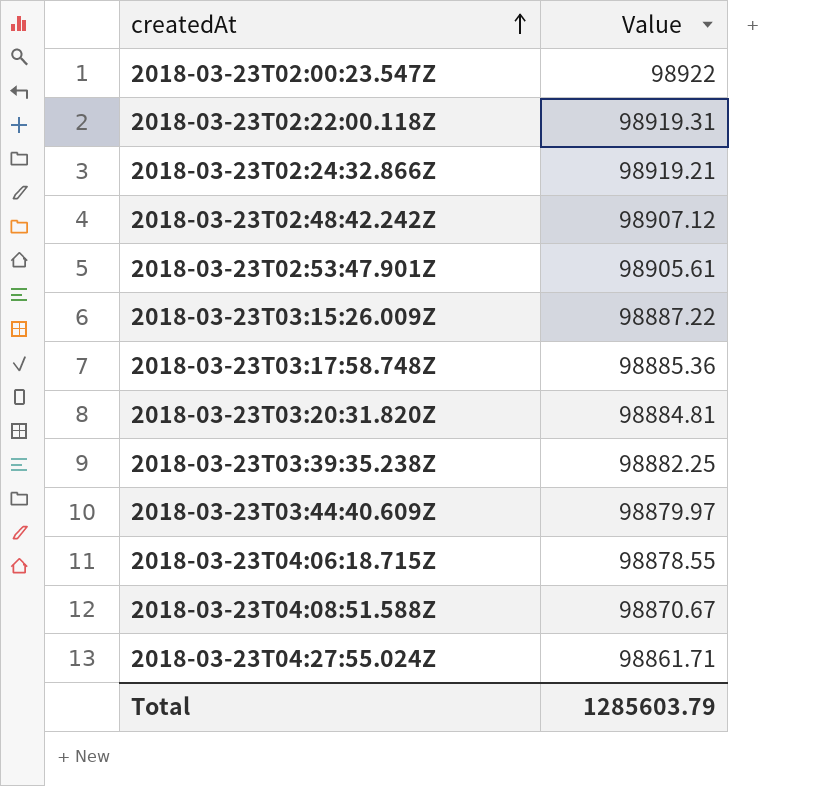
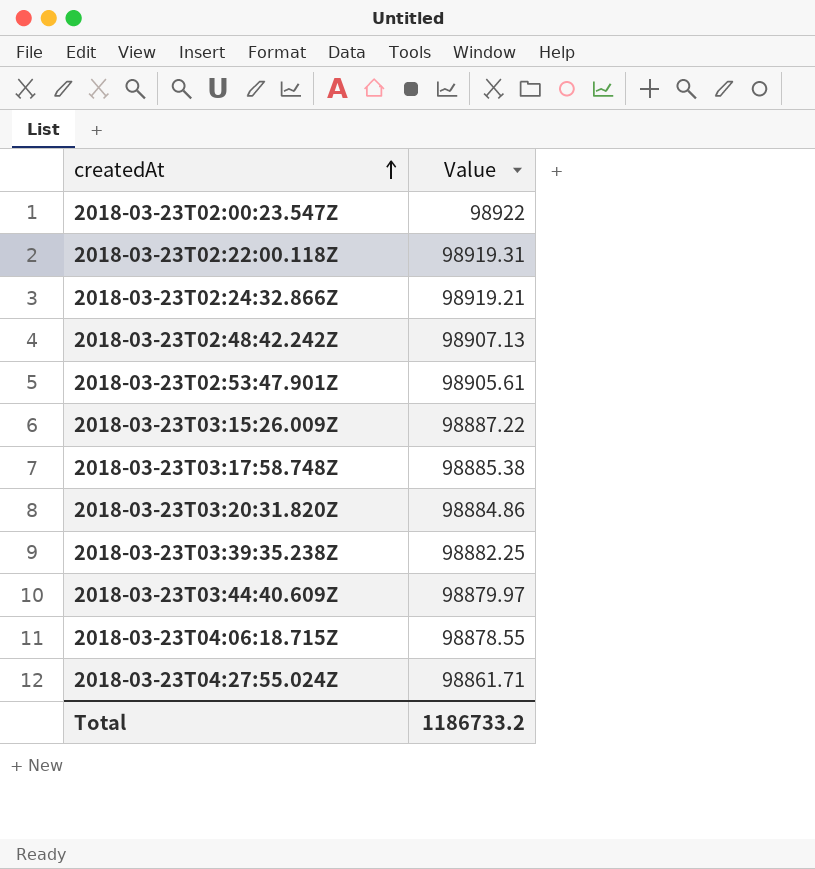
row 2018-03-23T04:08:51.588Z: 98870.67 -> none
2018-03-23T02:48:42.242Z | Value: 98907.12 -> 98907.13
2018-03-23T03:17:58.748Z | Value: 98885.36 -> 98885.38
2018-03-23T03:20:31.820Z | Value: 98884.81 -> 98884.86
Total | Value: 1285603.79 -> 1186733.2

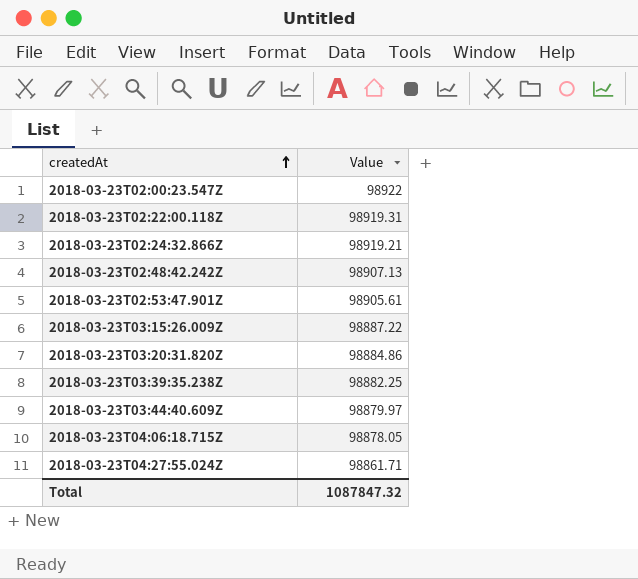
row 2018-03-23T03:17:58.748Z: 98885.38 -> none
2018-03-23T04:06:18.715Z | Value: 98878.55 -> 98878.05
Total | Value: 1186733.2 -> 1087847.32

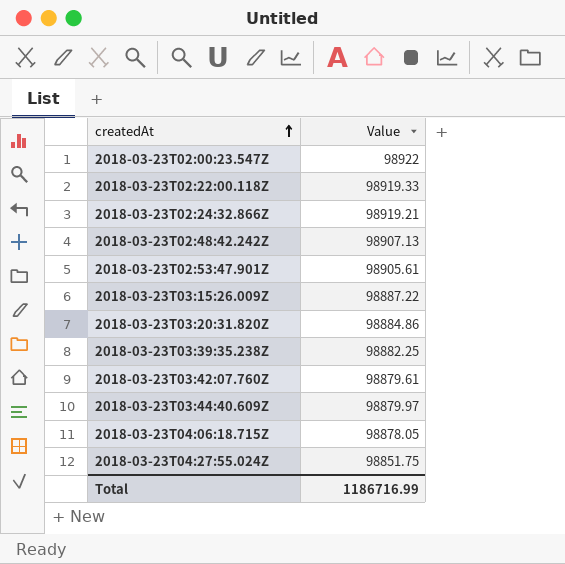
2018-03-23T02:22:00.118Z | Value: 98919.31 -> 98919.33
row 2018-03-23T03:42:07.760Z: none -> 98879.61
2018-03-23T04:27:55.024Z | Value: 98861.71 -> 98851.75
Total | Value: 1087847.32 -> 1186716.99

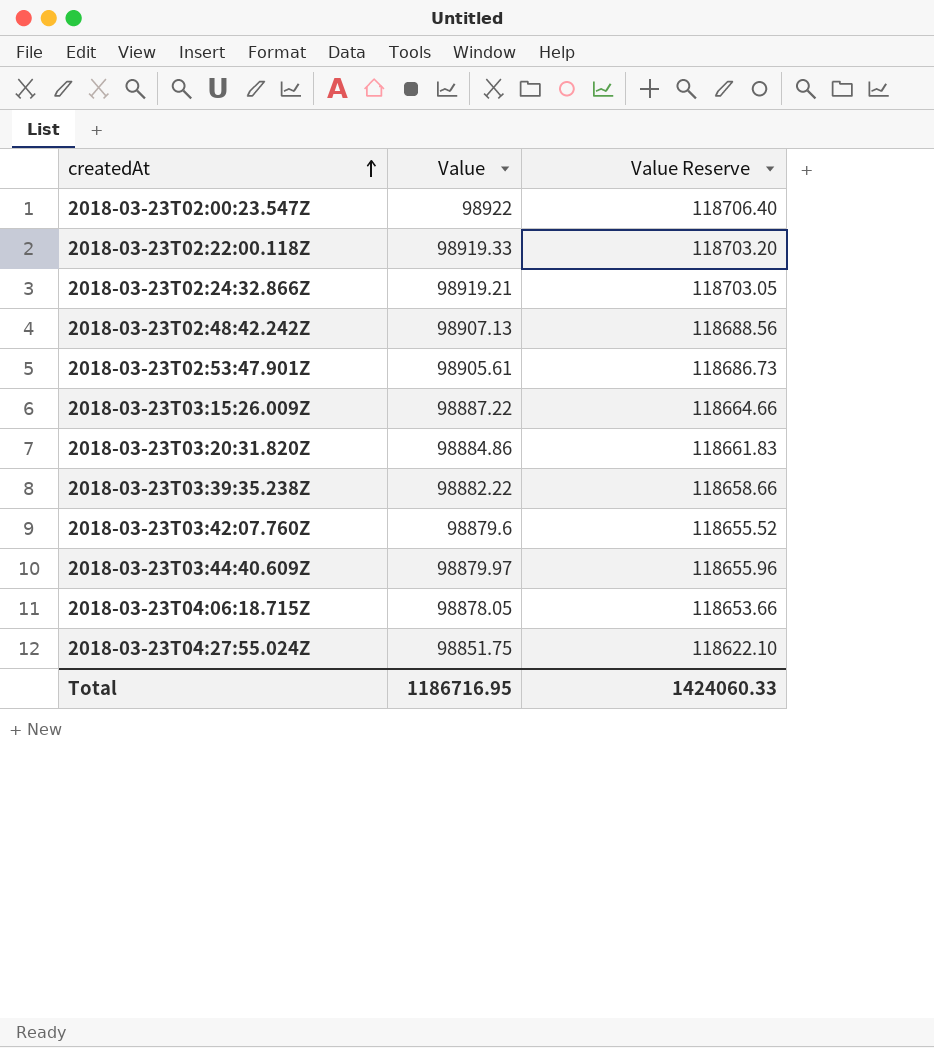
column Value Reserve | formula: none -> [Value] * 1.2
2018-03-23T03:39:35.238Z | Value: 98882.25 -> 98882.22
2018-03-23T03:42:07.760Z | Value: 98879.61 -> 98879.6
Total | Value: 1186716.99 -> 1186716.95

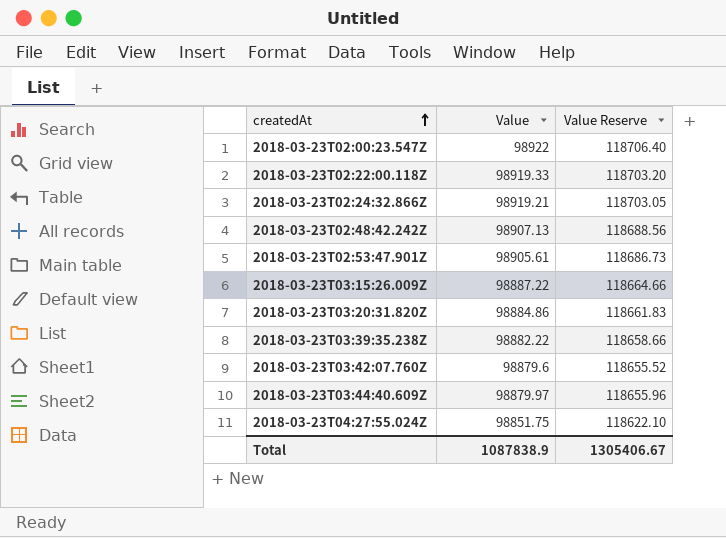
row 2018-03-23T04:06:18.715Z: 98878.05 | 118653.66 -> none
Total | Value: 1186716.95 -> 1087838.9
Total | Value Reserve: 1424060.33 -> 1305406.67

